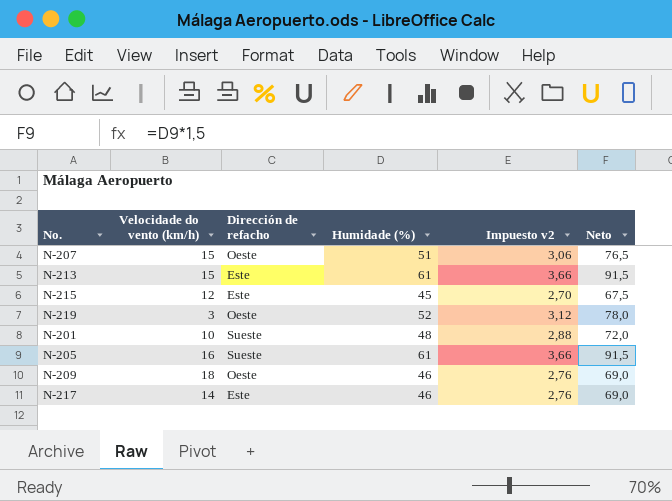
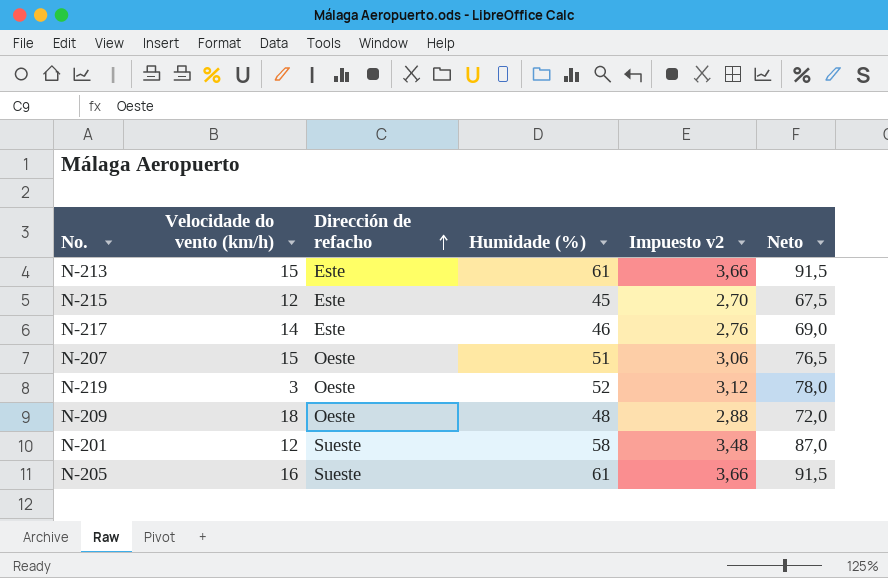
row order: none -> Dirección de refacho ascending
N-209 | Humidade (%): 46 -> 48
N-209 | Impuesto v2: 2,76 -> 2,88
N-209 | Neto: 69,0 -> 72,0
N-201 | Velocidade do vento (km/h): 10 -> 12
N-201 | Humidade (%): 48 -> 58
N-201 | Impuesto v2: 2,88 -> 3,48
N-201 | Neto: 72,0 -> 87,0

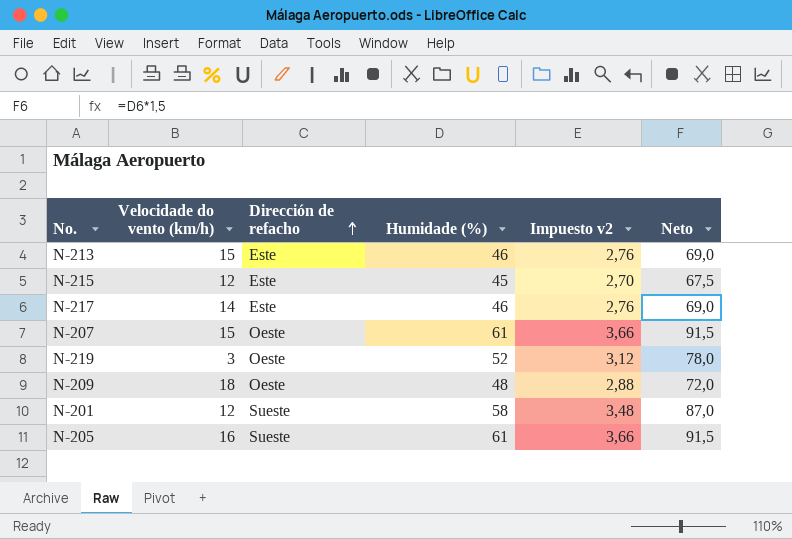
N-213 | Humidade (%): 61 -> 46
N-213 | Impuesto v2: 3,66 -> 2,76
N-213 | Neto: 91,5 -> 69,0
N-207 | Humidade (%): 51 -> 61
N-207 | Impuesto v2: 3,06 -> 3,66
N-207 | Neto: 76,5 -> 91,5

